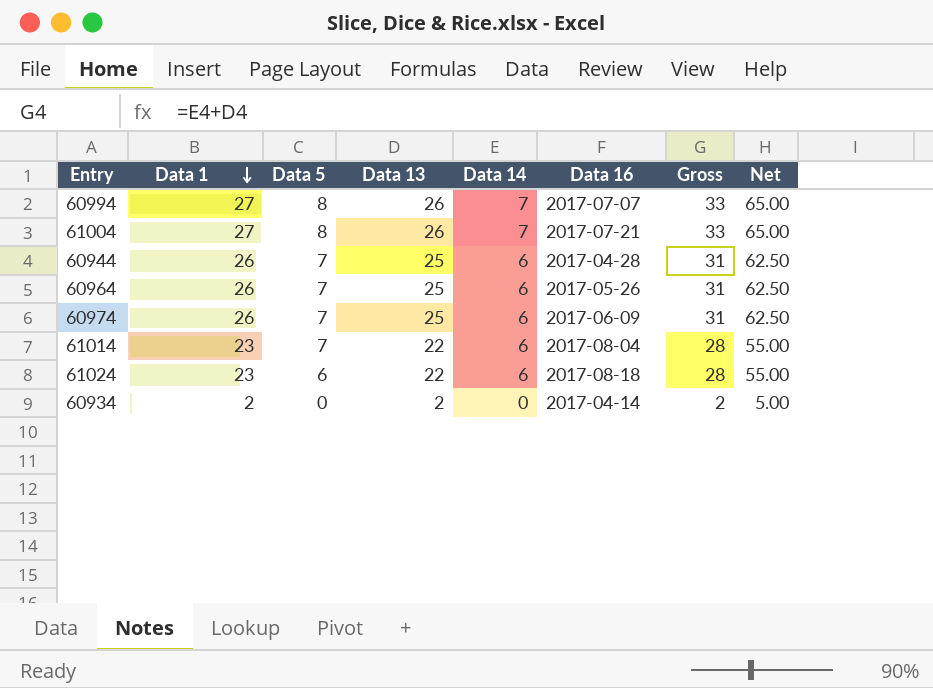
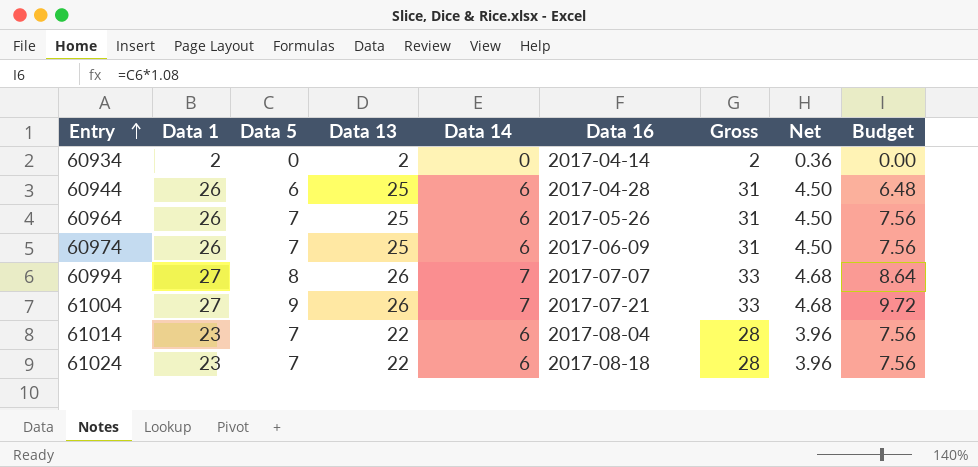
row order: Data 1 descending -> Entry ascending
column Net | formula: [Data 13] * 2.5 -> [Data 13] * 0.18
column Budget | formula: none -> [Data 5] * 1.08
60944 | Data 5: 7 -> 6
61004 | Data 5: 8 -> 9
61024 | Data 5: 6 -> 7

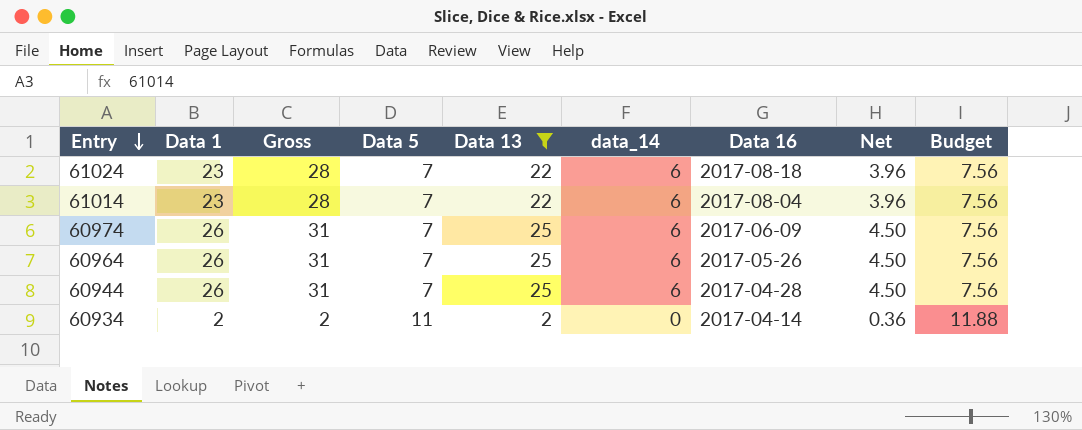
filter: none -> Data 13 != 26
row order: Entry ascending -> Entry descending
column Gross | position: 7 -> 3
column name: Data 14 -> data_14
60944 | Data 5: 6 -> 7
60944 | Budget: 6.48 -> 7.56
60934 | Data 5: 0 -> 11
60934 | Budget: 0.00 -> 11.88

